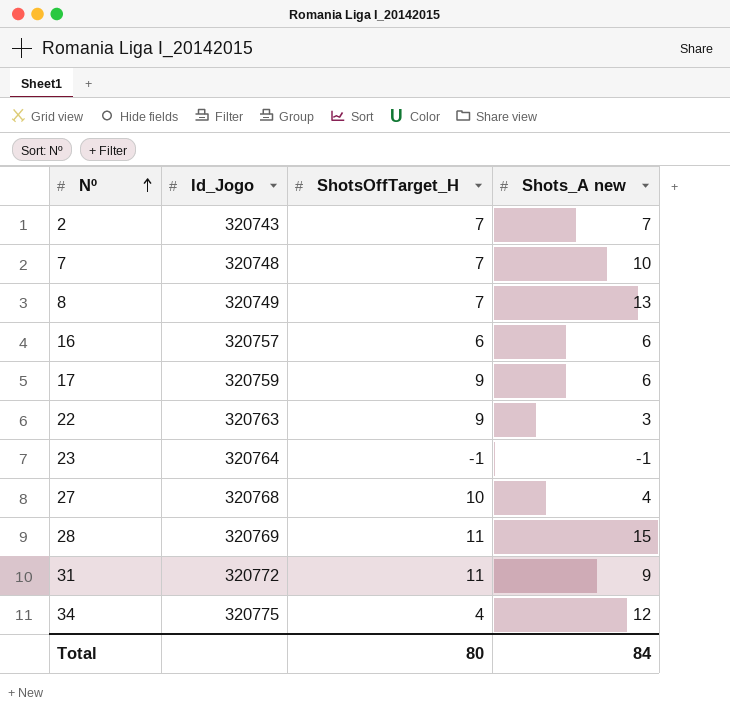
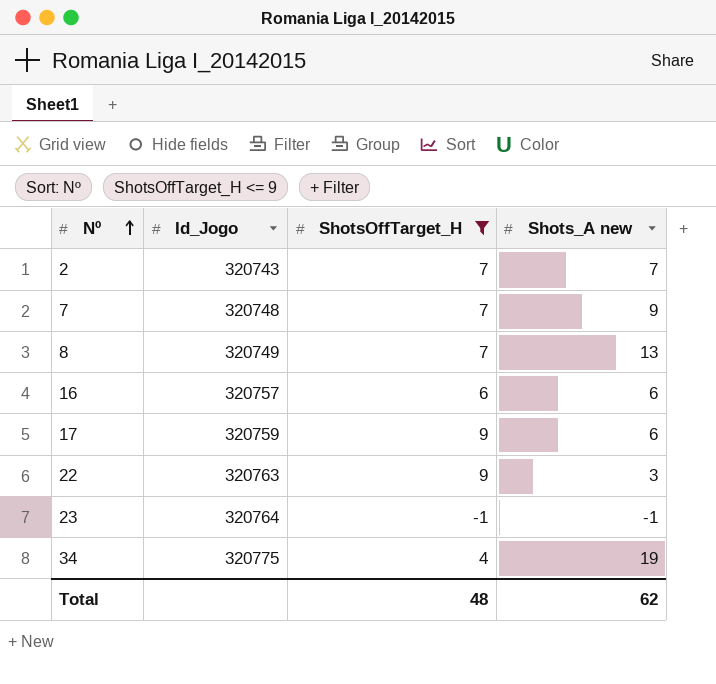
filter: none -> ShotsOffTarget_H <= 9
7 | Shots_A new: 10 -> 9
34 | Shots_A new: 12 -> 19
Total | ShotsOffTarget_H: 80 -> 48
Total | Shots_A new: 84 -> 62

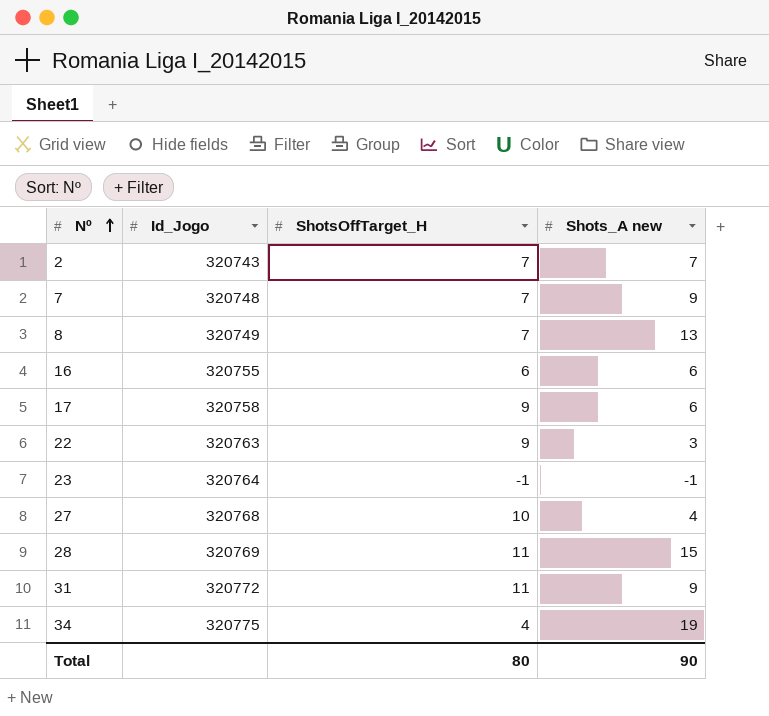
filter: ShotsOffTarget_H <= 9 -> none
16 | Id_Jogo: 320757 -> 320755
17 | Id_Jogo: 320759 -> 320758
Total | ShotsOffTarget_H: 48 -> 80
Total | Shots_A new: 62 -> 90

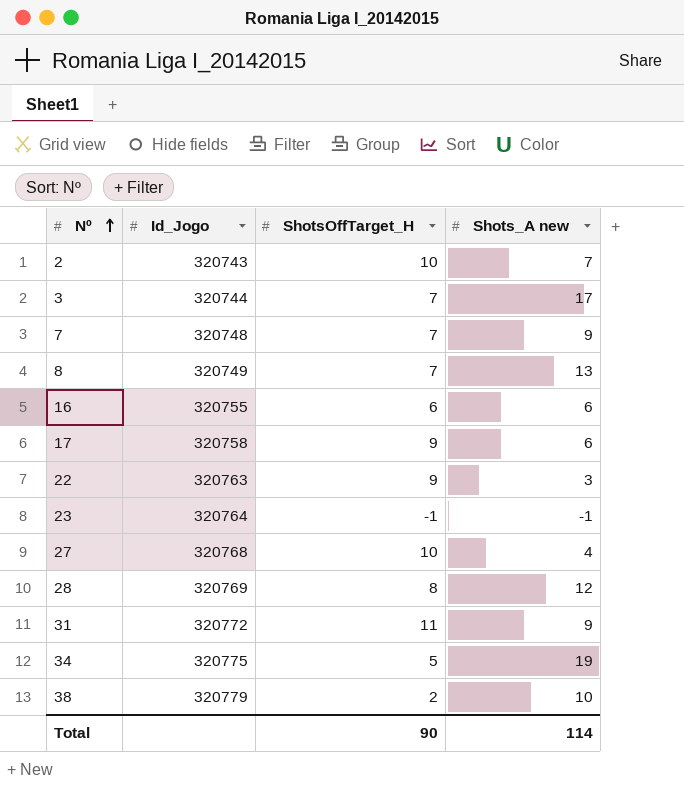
2 | ShotsOffTarget_H: 7 -> 10
row 3: none -> 320744 | 7 | 17
28 | ShotsOffTarget_H: 11 -> 8
28 | Shots_A new: 15 -> 12
34 | ShotsOffTarget_H: 4 -> 5
row 38: none -> 320779 | 2 | 10
Total | ShotsOffTarget_H: 80 -> 90
Total | Shots_A new: 90 -> 114

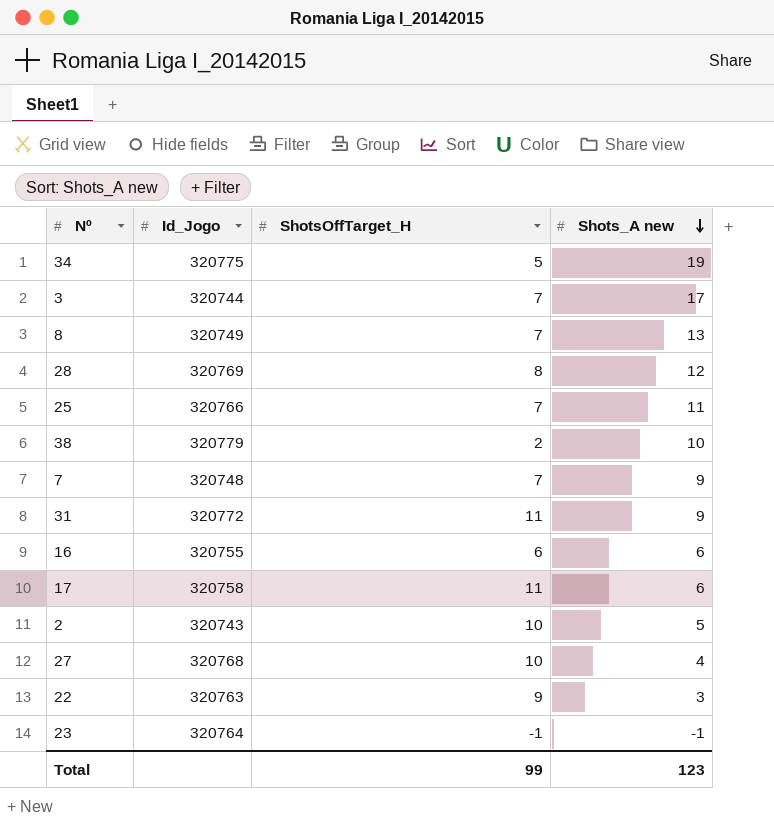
row order: Nº ascending -> Shots_A new descending
row 25: none -> 320766 | 7 | 11
17 | ShotsOffTarget_H: 9 -> 11
2 | Shots_A new: 7 -> 5
Total | ShotsOffTarget_H: 90 -> 99
Total | Shots_A new: 114 -> 123

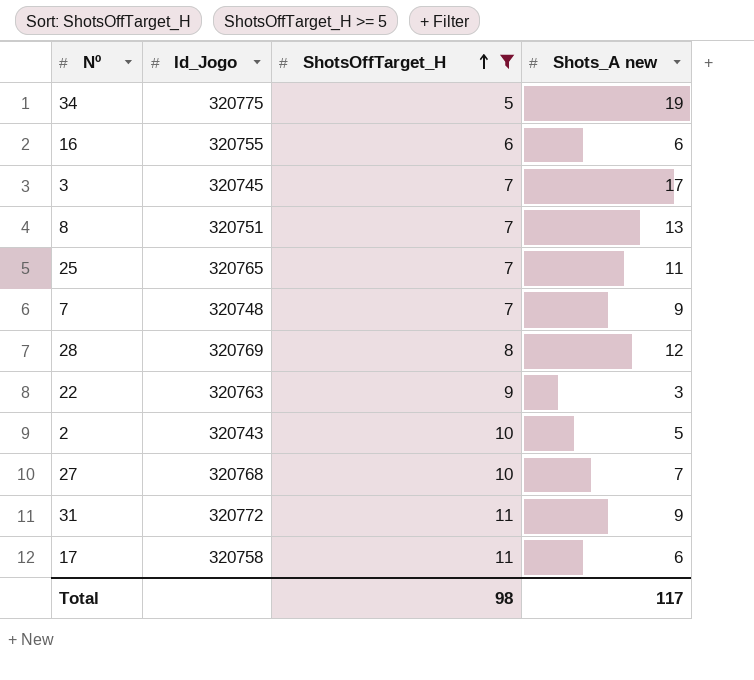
filter: none -> ShotsOffTarget_H >= 5
row order: Shots_A new descending -> ShotsOffTarget_H ascending
3 | Id_Jogo: 320744 -> 320745
8 | Id_Jogo: 320749 -> 320751
25 | Id_Jogo: 320766 -> 320765
27 | Shots_A new: 4 -> 7
Total | ShotsOffTarget_H: 99 -> 98
Total | Shots_A new: 123 -> 117

